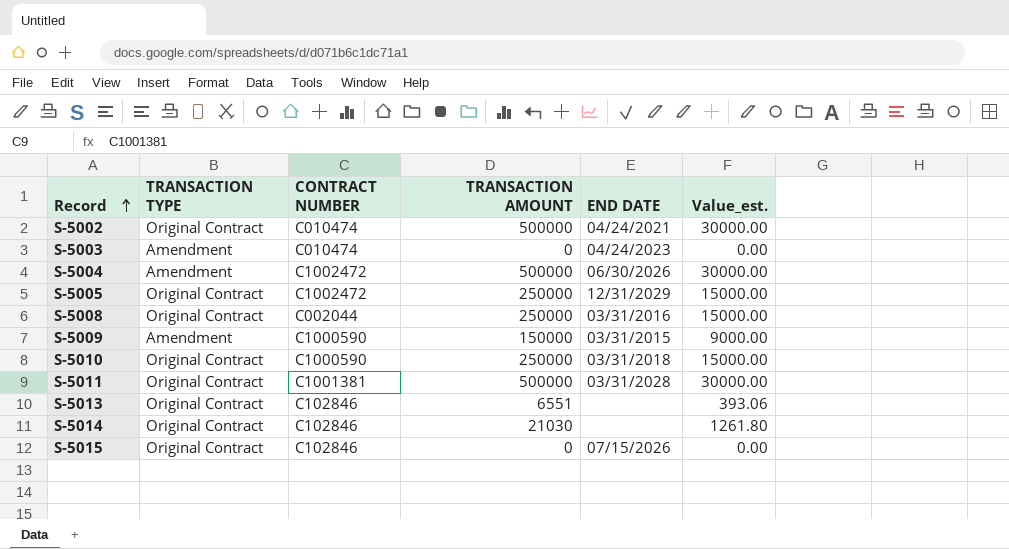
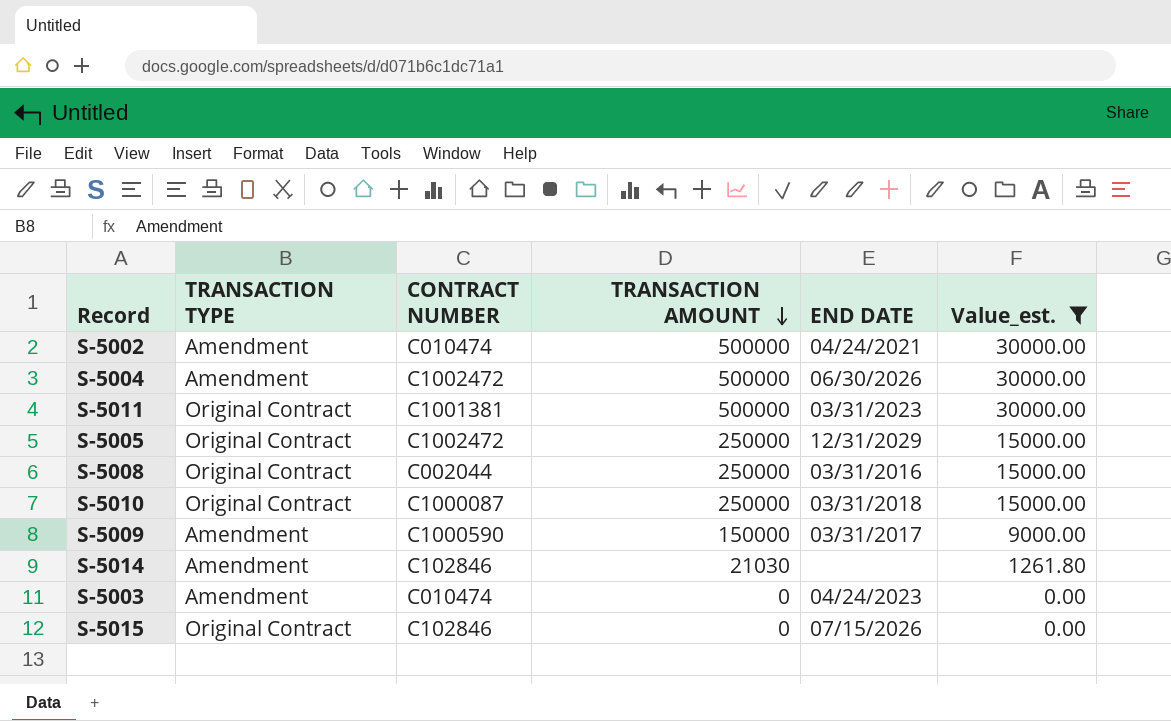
filter: none -> Value_est. != 393.06
row order: Record ascending -> TRANSACTION AMOUNT descending
S-5002 | TRANSACTION TYPE: Original Contract -> Amendment
S-5011 | END DATE: 03/31/2028 -> 03/31/2023
S-5010 | CONTRACT NUMBER: C1000590 -> C1000087
S-5009 | END DATE: 03/31/2015 -> 03/31/2017
S-5014 | TRANSACTION TYPE: Original Contract -> Amendment

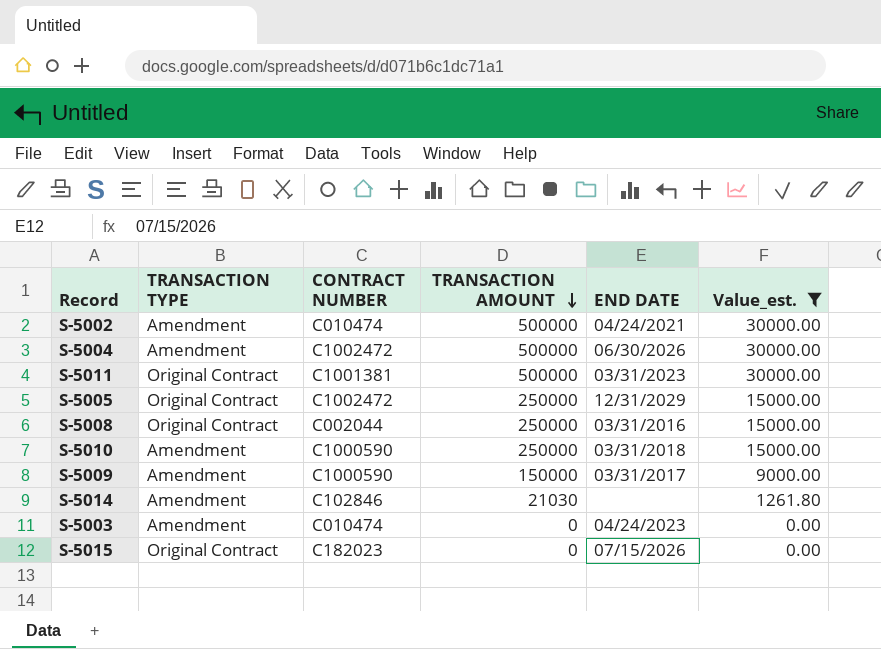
S-5010 | TRANSACTION TYPE: Original Contract -> Amendment
S-5010 | CONTRACT NUMBER: C1000087 -> C1000590
S-5015 | CONTRACT NUMBER: C102846 -> C182023

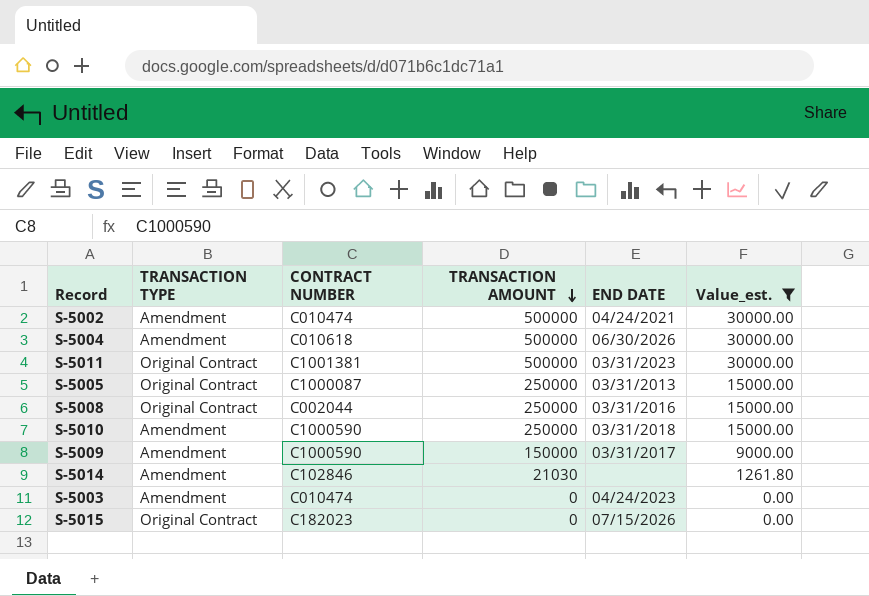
S-5004 | CONTRACT NUMBER: C1002472 -> C010618
S-5005 | CONTRACT NUMBER: C1002472 -> C1000087
S-5005 | END DATE: 12/31/2029 -> 03/31/2013

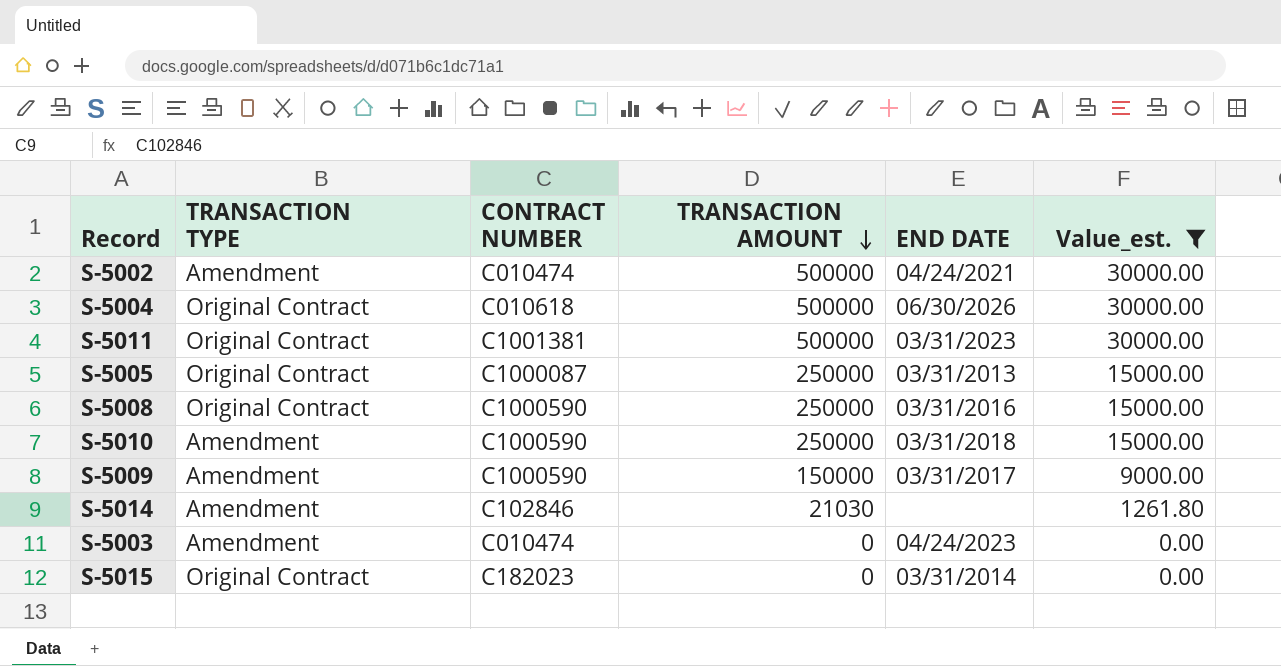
S-5004 | TRANSACTION TYPE: Amendment -> Original Contract
S-5008 | CONTRACT NUMBER: C002044 -> C1000590
S-5015 | END DATE: 07/15/2026 -> 03/31/2014

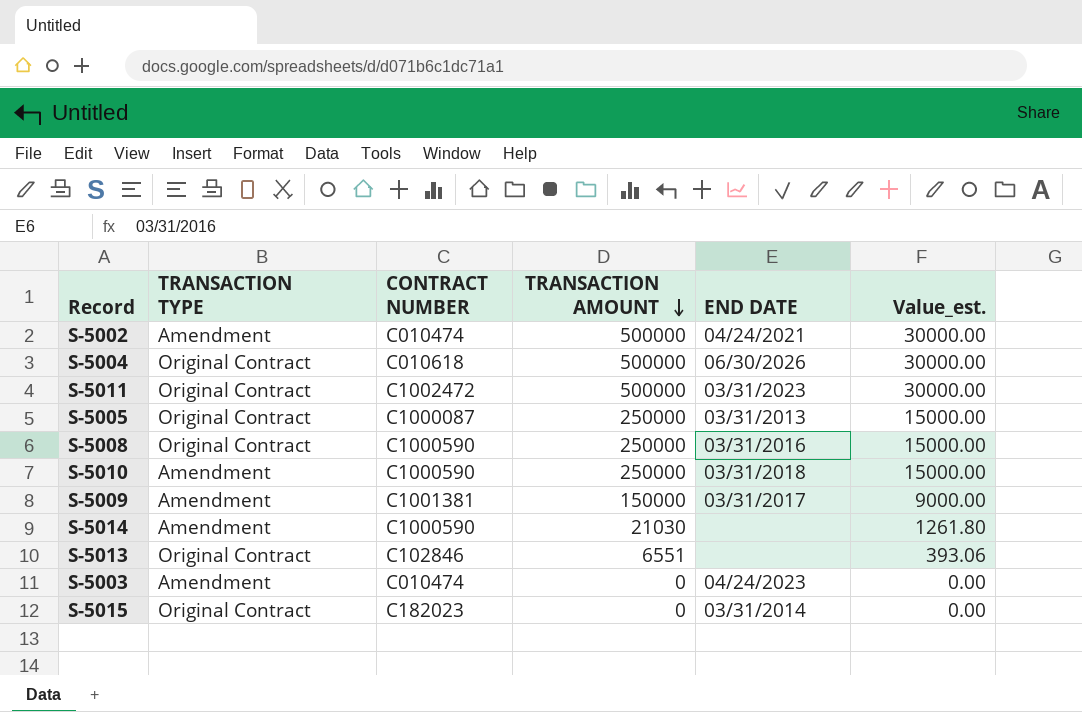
filter: Value_est. != 393.06 -> none
S-5011 | CONTRACT NUMBER: C1001381 -> C1002472
S-5009 | CONTRACT NUMBER: C1000590 -> C1001381
S-5014 | CONTRACT NUMBER: C102846 -> C1000590

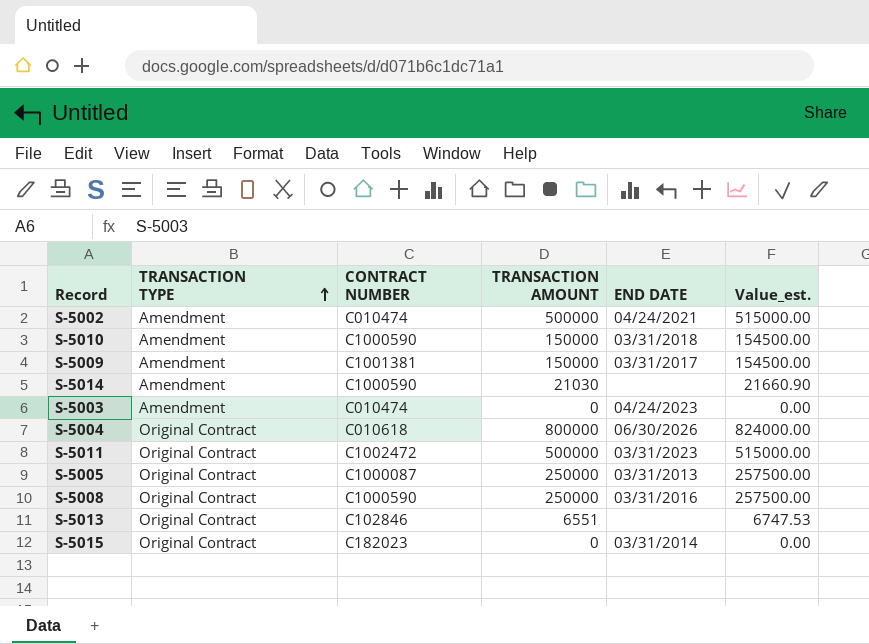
row order: TRANSACTION AMOUNT descending -> TRANSACTION TYPE ascending
column Value_est. | formula: [TRANSACTION AMOUNT] * 0.06 -> [TRANSACTION AMOUNT] * 1.03
S-5010 | TRANSACTION AMOUNT: 250000 -> 150000
S-5004 | TRANSACTION AMOUNT: 500000 -> 800000

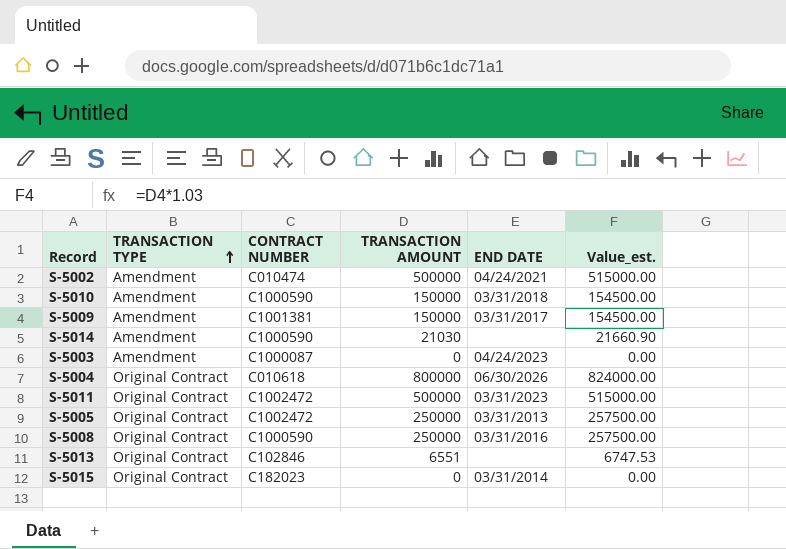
S-5003 | CONTRACT NUMBER: C010474 -> C1000087
S-5005 | CONTRACT NUMBER: C1000087 -> C1002472

